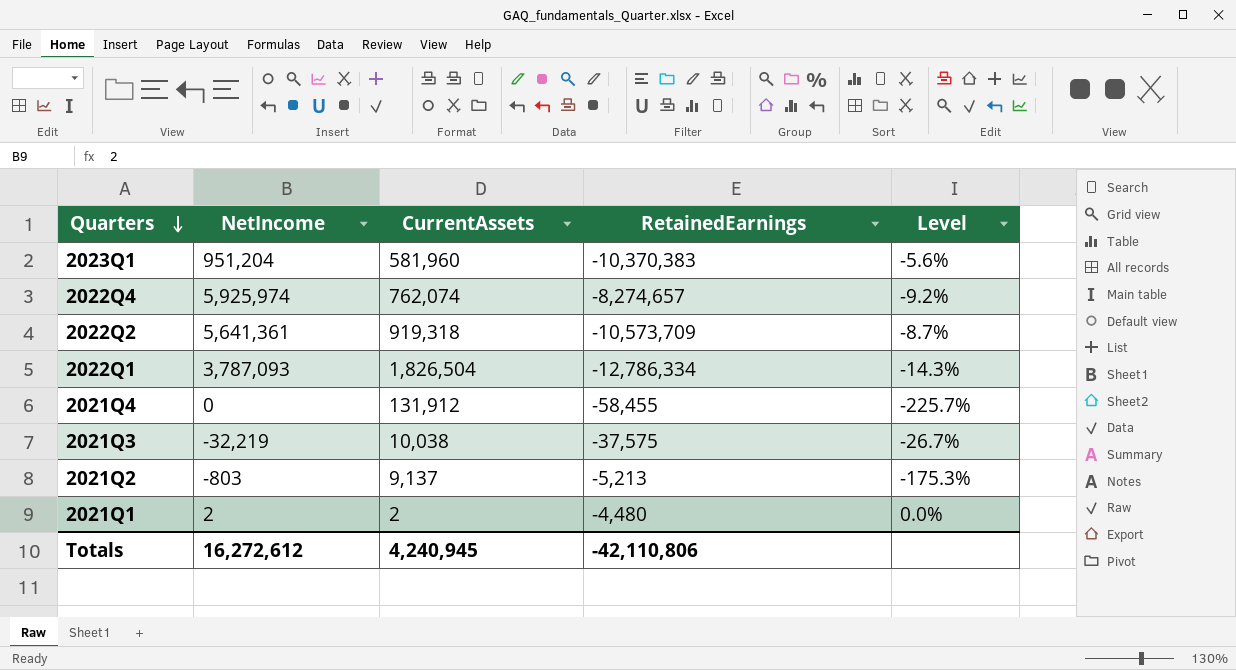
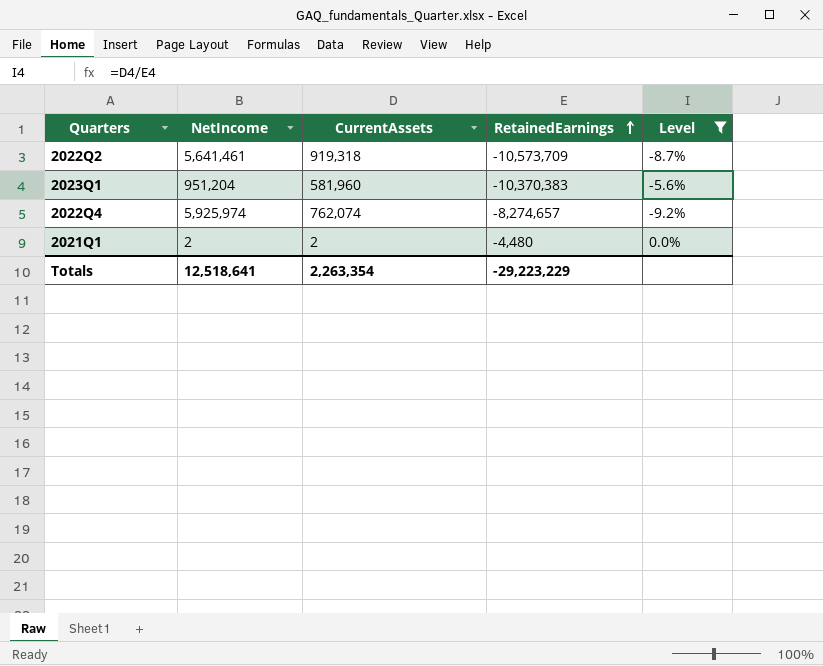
filter: none -> Level >= -9.2%
row order: Quarters descending -> RetainedEarnings ascending
2022Q2 | NetIncome: 5,641,361 -> 5,641,461
Totals | NetIncome: 16,272,612 -> 12,518,641
Totals | CurrentAssets: 4,240,945 -> 2,263,354
Totals | RetainedEarnings: -42,110,806 -> -29,223,229

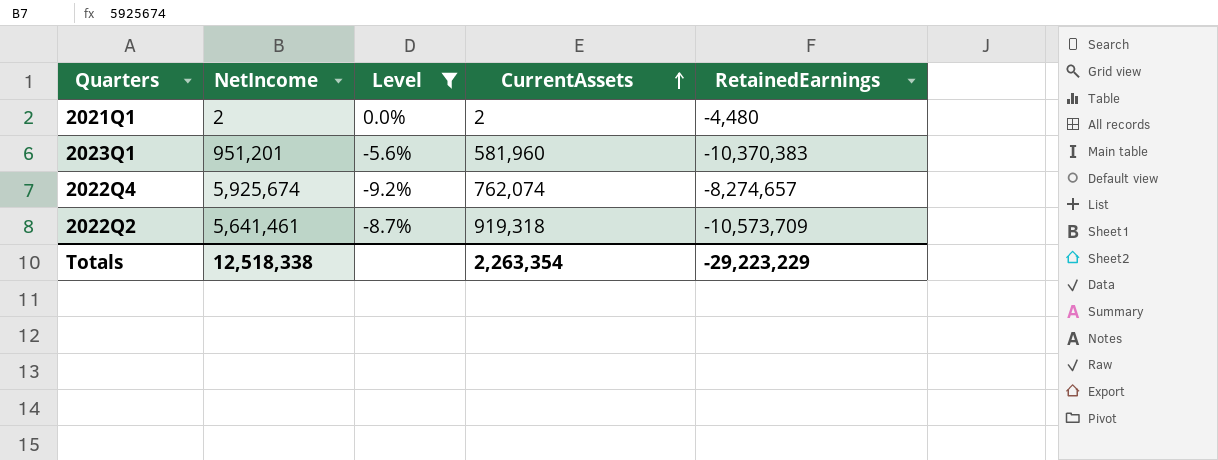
row order: RetainedEarnings ascending -> CurrentAssets ascending
column Level | position: 5 -> 3
2023Q1 | NetIncome: 951,204 -> 951,201
2022Q4 | NetIncome: 5,925,974 -> 5,925,674
Totals | NetIncome: 12,518,641 -> 12,518,338

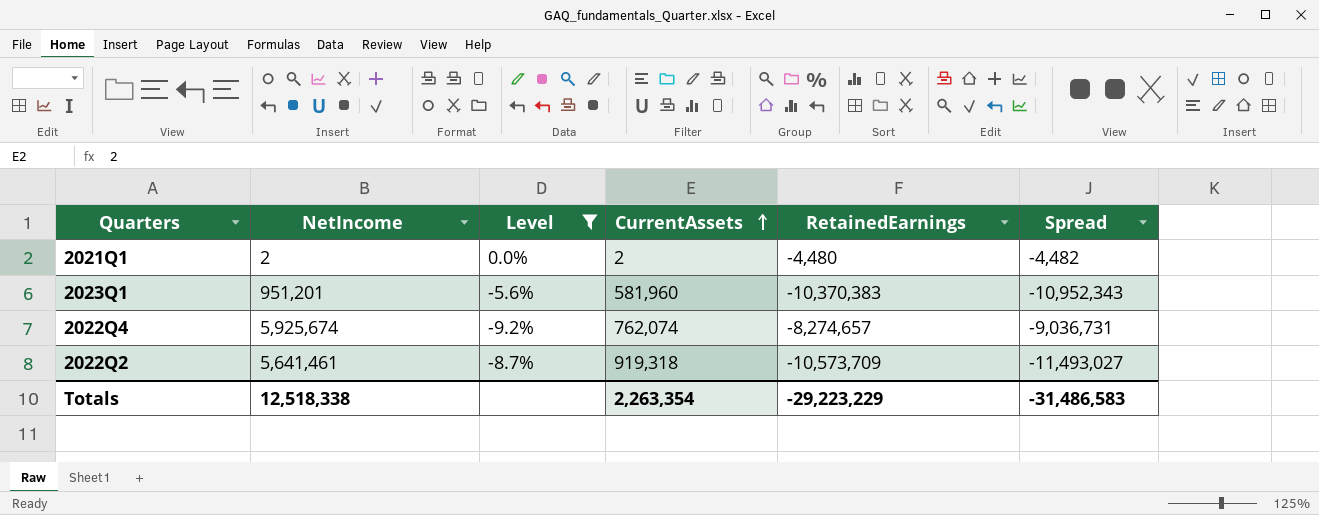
column Spread | formula: none -> [RetainedEarnings] - [CurrentAssets]

